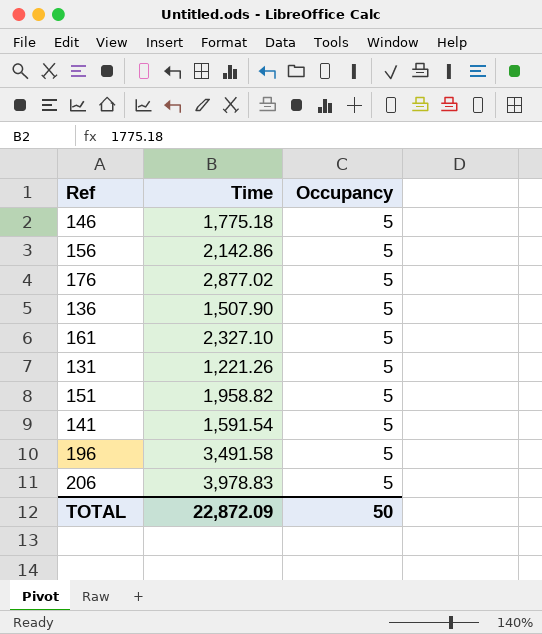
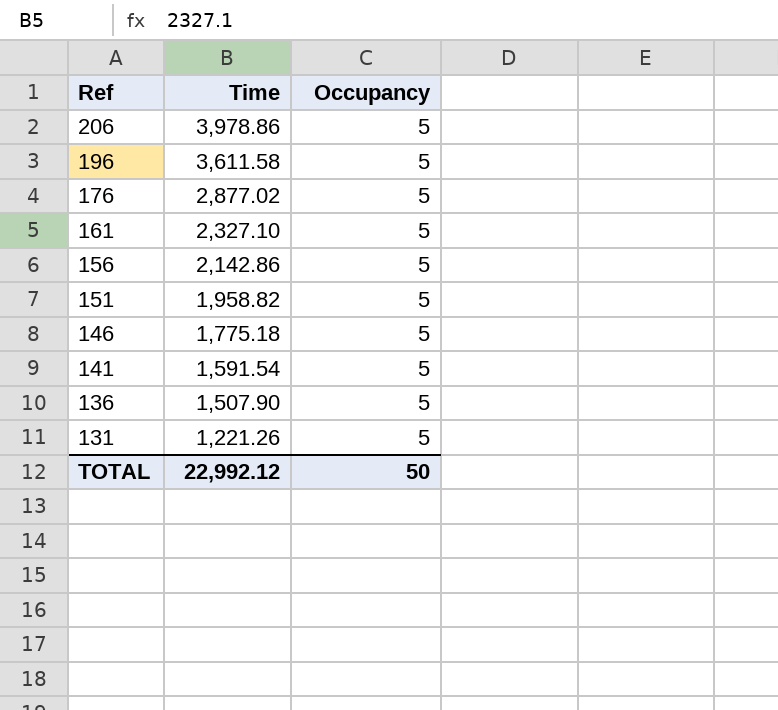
row order: none -> Ref descending
206 | Time: 3,978.83 -> 3,978.86
196 | Time: 3,491.58 -> 3,611.58
TOTAL | Time: 22,872.09 -> 22,992.12

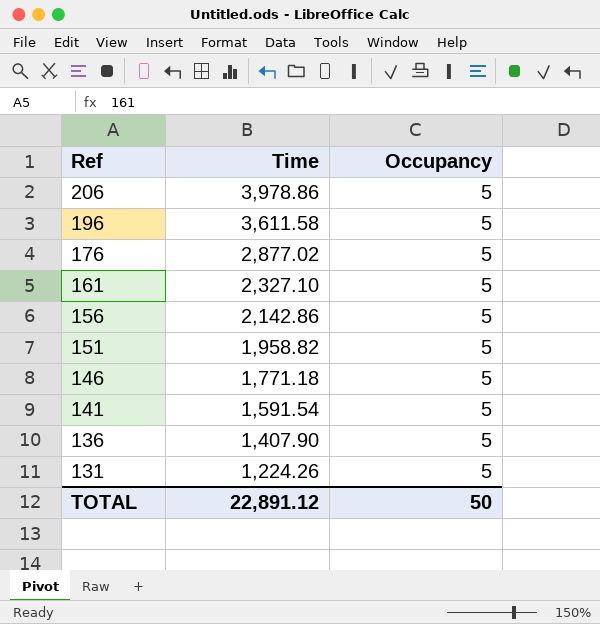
146 | Time: 1,775.18 -> 1,771.18
136 | Time: 1,507.90 -> 1,407.90
131 | Time: 1,221.26 -> 1,224.26
TOTAL | Time: 22,992.12 -> 22,891.12

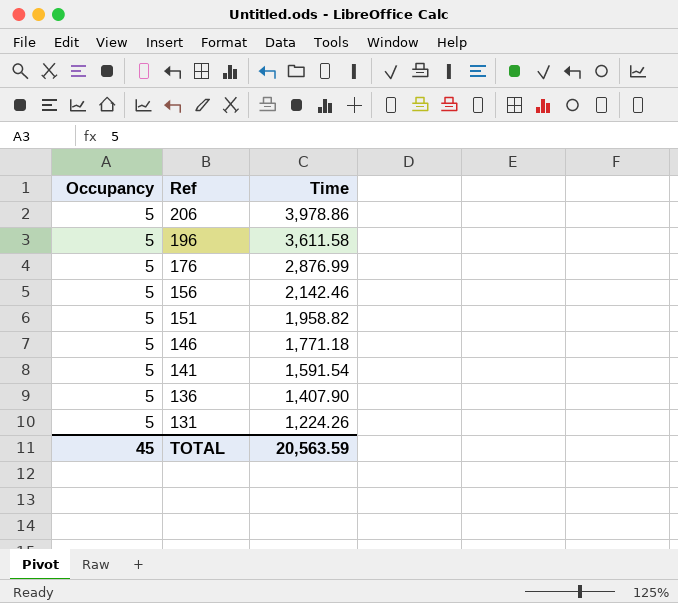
column Occupancy | position: 3 -> 1
row 161: 2,327.10 | 5 -> none
176 | Time: 2,877.02 -> 2,876.99
156 | Time: 2,142.86 -> 2,142.46
TOTAL | Occupancy: 50 -> 45
TOTAL | Time: 22,891.12 -> 20,563.59

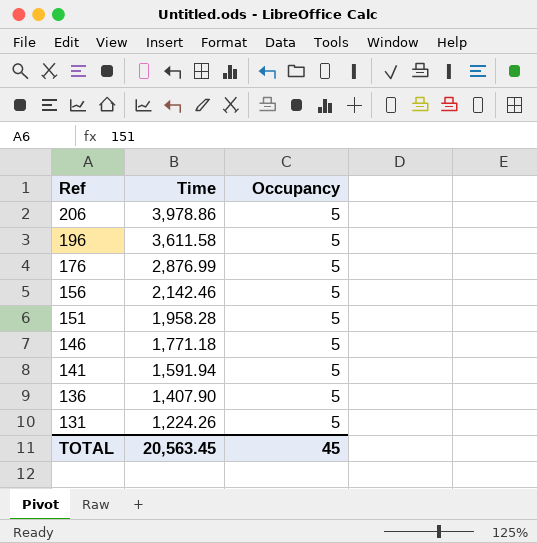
column Occupancy | position: 1 -> 3
151 | Time: 1,958.82 -> 1,958.28
141 | Time: 1,591.54 -> 1,591.94
TOTAL | Time: 20,563.59 -> 20,563.45

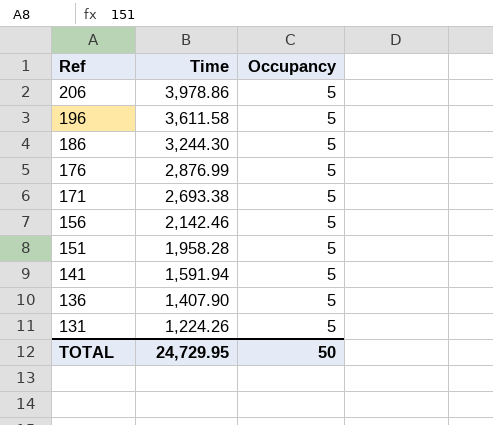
row 146: 1,771.18 | 5 -> none
row 186: none -> 3,244.30 | 5
row 171: none -> 2,693.38 | 5
TOTAL | Time: 20,563.45 -> 24,729.95
TOTAL | Occupancy: 45 -> 50

